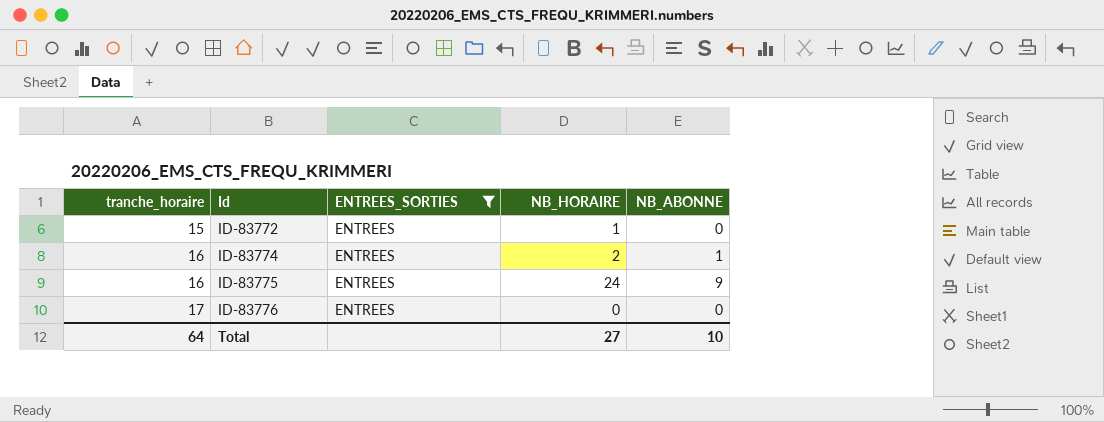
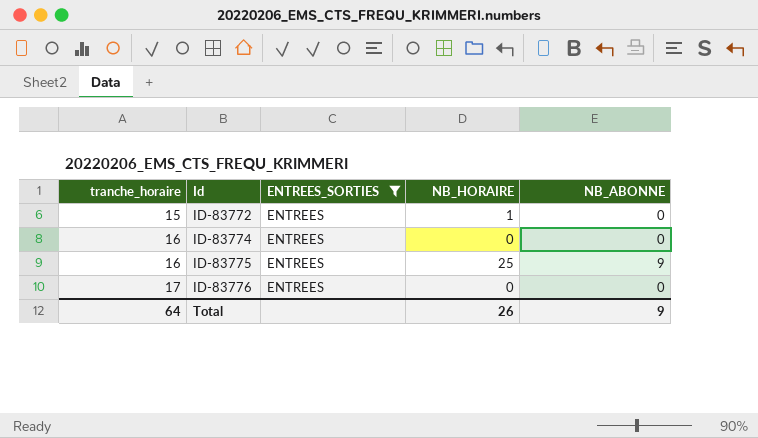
ID-83774 | NB_HORAIRE: 2 -> 0
ID-83774 | NB_ABONNE: 1 -> 0
ID-83775 | NB_HORAIRE: 24 -> 25
Total | NB_HORAIRE: 27 -> 26
Total | NB_ABONNE: 10 -> 9

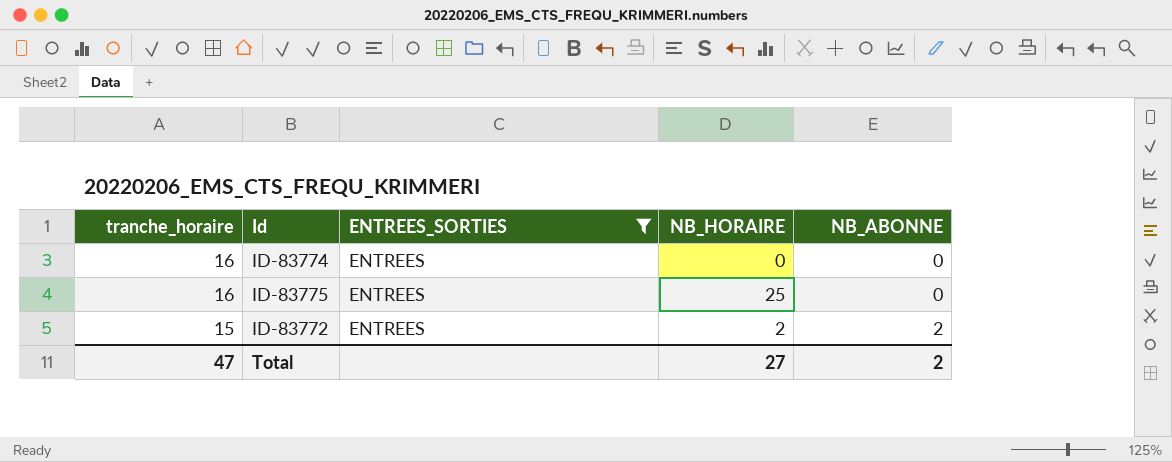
row order: tranche_horaire ascending -> tranche_horaire descending
row ID-83776: 17 | ENTREES | 0 | 0 -> none
ID-83775 | NB_ABONNE: 9 -> 0
ID-83772 | NB_HORAIRE: 1 -> 2
ID-83772 | NB_ABONNE: 0 -> 2
Total | tranche_horaire: 64 -> 47
Total | NB_HORAIRE: 26 -> 27
Total | NB_ABONNE: 9 -> 2

